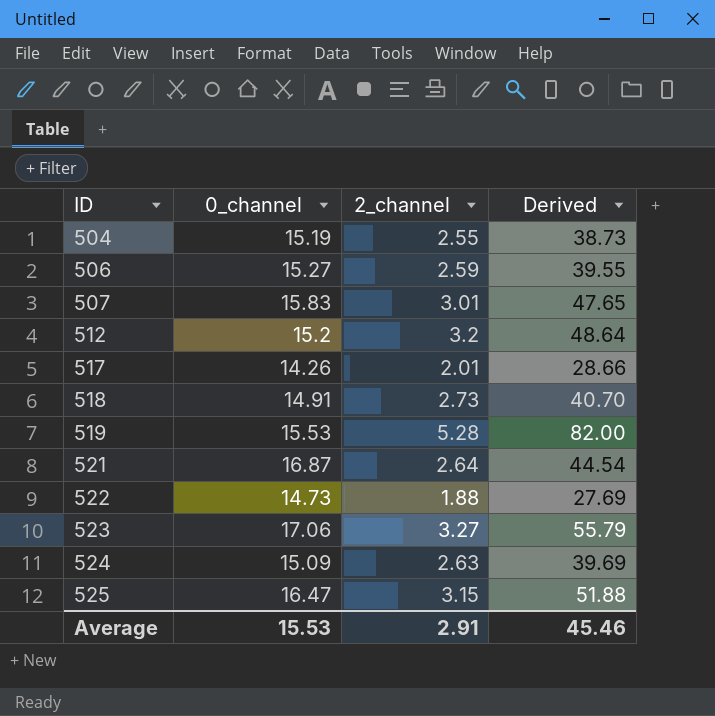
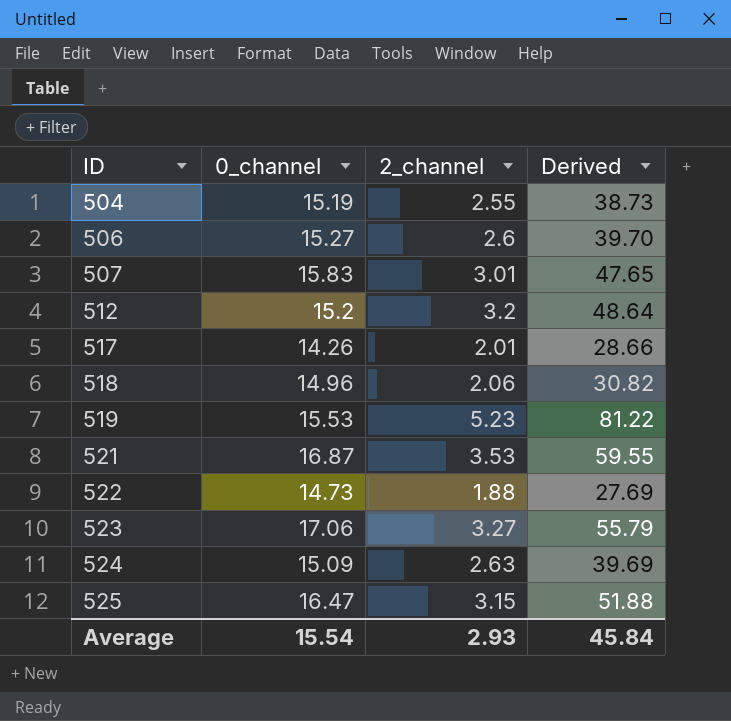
506 | 2_channel: 2.59 -> 2.6
506 | Derived: 39.55 -> 39.70
518 | 0_channel: 14.91 -> 14.96
518 | 2_channel: 2.73 -> 2.06
518 | Derived: 40.70 -> 30.82
519 | 2_channel: 5.28 -> 5.23
519 | Derived: 82.00 -> 81.22
521 | 2_channel: 2.64 -> 3.53
521 | Derived: 44.54 -> 59.55
Average | 0_channel: 15.53 -> 15.54
Average | 2_channel: 2.91 -> 2.93
Average | Derived: 45.46 -> 45.84

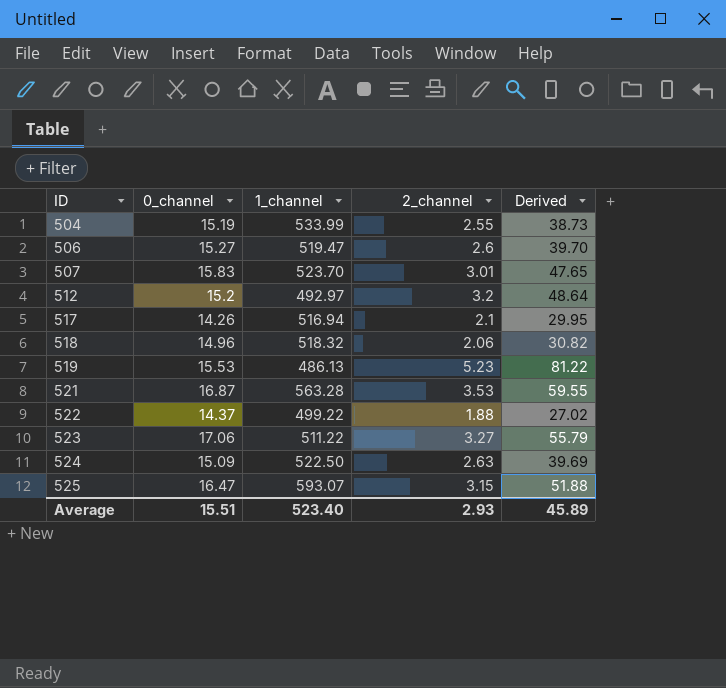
column 1_channel | position: none -> 3
517 | 2_channel: 2.01 -> 2.1
517 | Derived: 28.66 -> 29.95
522 | 0_channel: 14.73 -> 14.37
522 | Derived: 27.69 -> 27.02
Average | 0_channel: 15.54 -> 15.51
Average | Derived: 45.84 -> 45.89

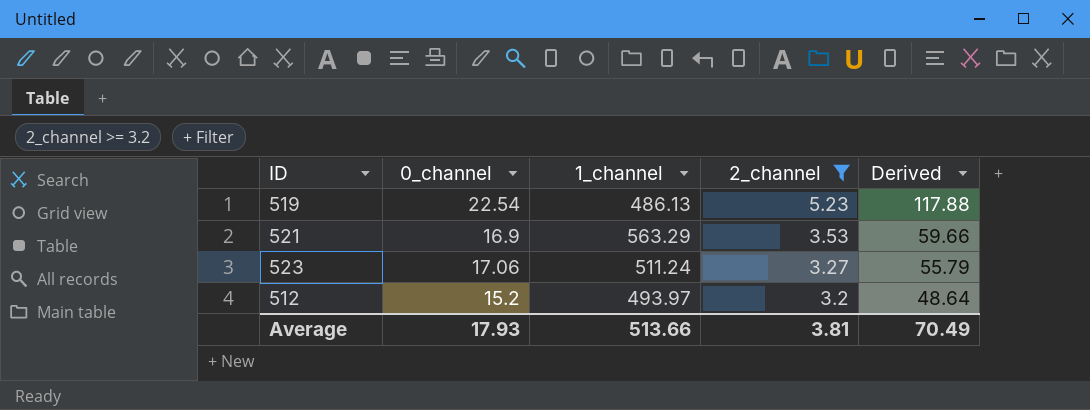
filter: none -> 2_channel >= 3.2
row order: ID ascending -> 2_channel descending
519 | 0_channel: 15.53 -> 22.54
519 | Derived: 81.22 -> 117.88
521 | 0_channel: 16.87 -> 16.9
521 | 1_channel: 563.28 -> 563.29
521 | Derived: 59.55 -> 59.66
523 | 1_channel: 511.22 -> 511.24
512 | 1_channel: 492.97 -> 493.97
Average | 0_channel: 15.51 -> 17.93
Average | 1_channel: 523.40 -> 513.66
Average | 2_channel: 2.93 -> 3.81
Average | Derived: 45.89 -> 70.49

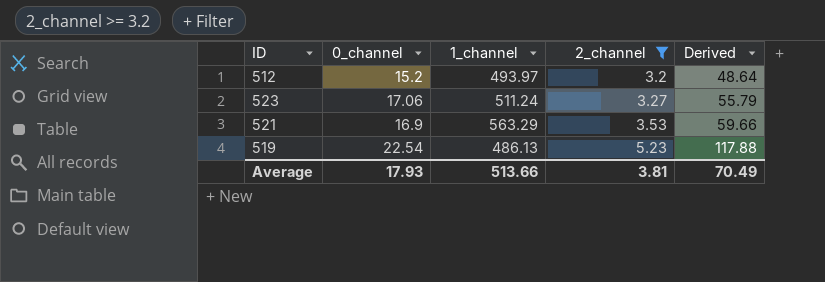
row order: 2_channel descending -> 2_channel ascending

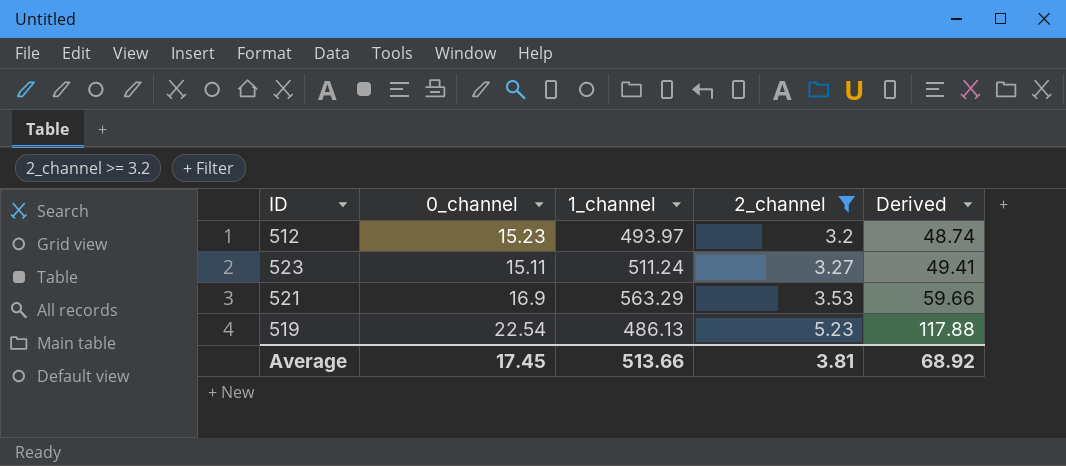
512 | 0_channel: 15.2 -> 15.23
512 | Derived: 48.64 -> 48.74
523 | 0_channel: 17.06 -> 15.11
523 | Derived: 55.79 -> 49.41
Average | 0_channel: 17.93 -> 17.45
Average | Derived: 70.49 -> 68.92

